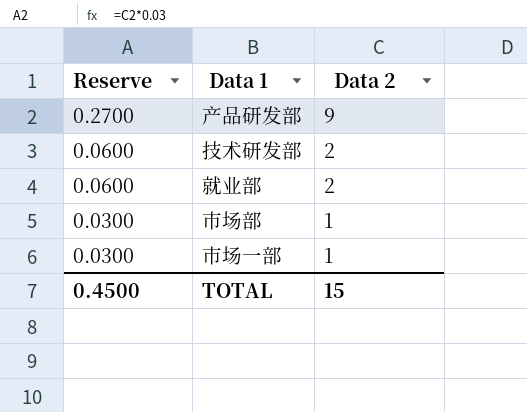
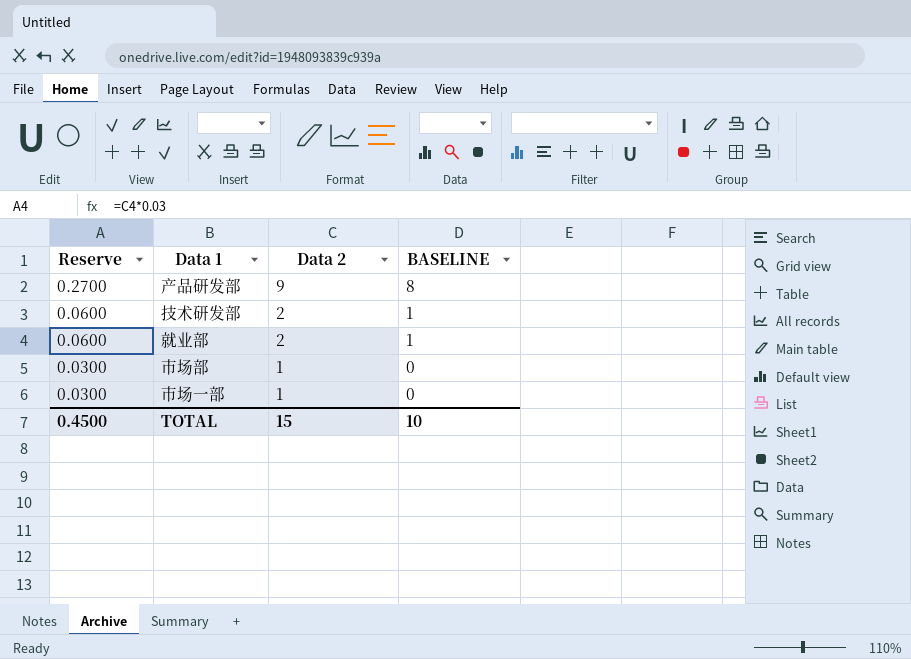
column BASELINE | formula: none -> [Data 2] - 1

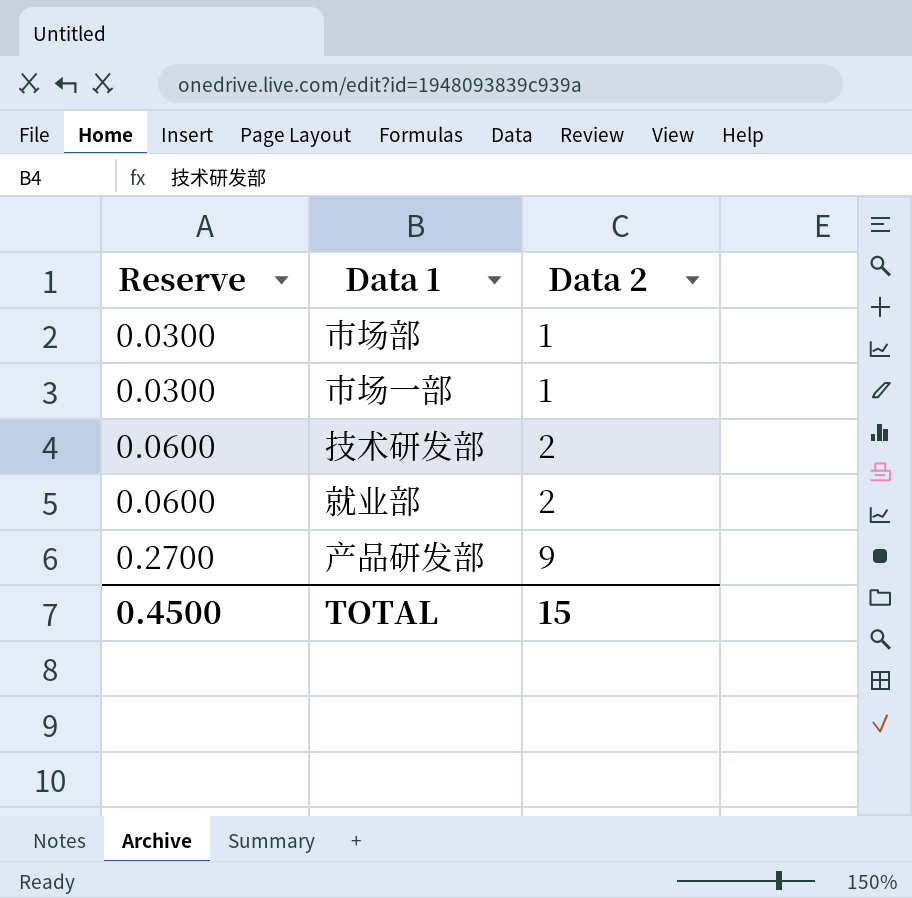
row order: Reserve descending -> Reserve ascending
column BASELINE | formula: [Data 2] - 1 -> none

